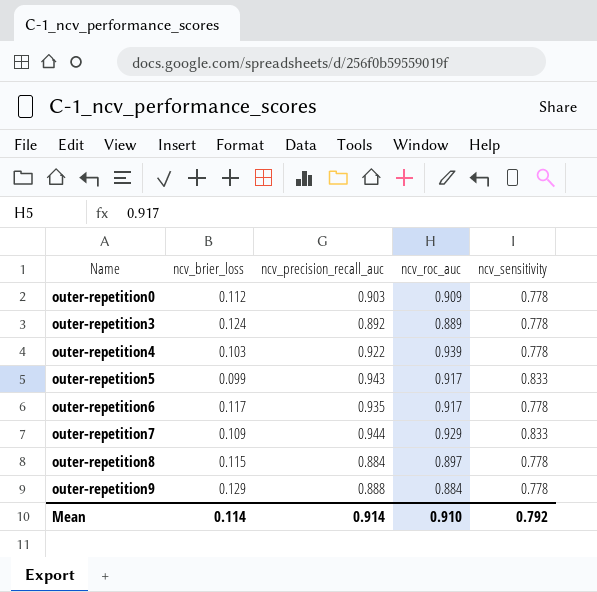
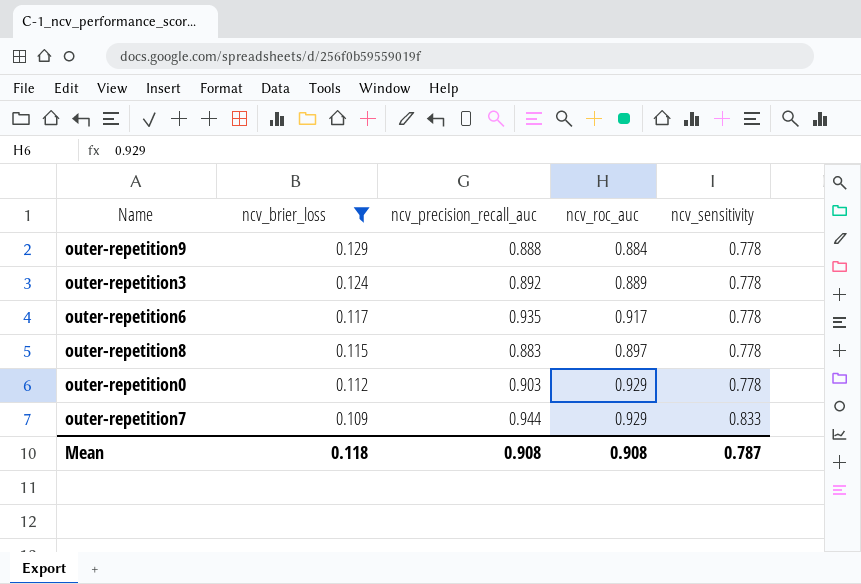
filter: none -> ncv_brier_loss >= 0.109
row order: Name ascending -> ncv_brier_loss descending
outer-repetition8 | ncv_precision_recall_auc: 0.884 -> 0.883
outer-repetition0 | ncv_roc_auc: 0.909 -> 0.929
Mean | ncv_brier_loss: 0.114 -> 0.118
Mean | ncv_precision_recall_auc: 0.914 -> 0.908
Mean | ncv_roc_auc: 0.910 -> 0.908
Mean | ncv_sensitivity: 0.792 -> 0.787

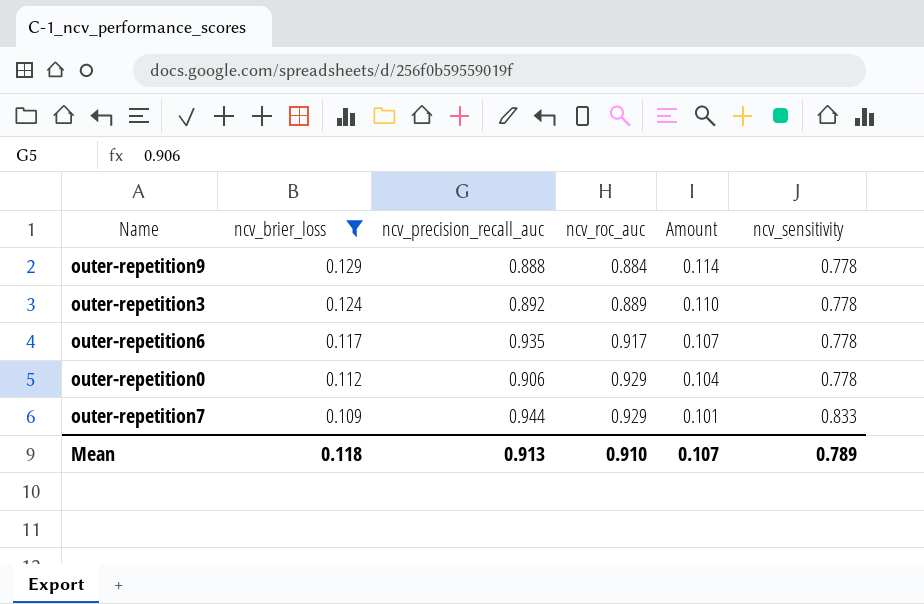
column Amount | formula: none -> [ncv_brier_loss] * [ncv_roc_auc]
row outer-repetition8: 0.115 | 0.883 | 0.897 | 0.778 -> none
outer-repetition0 | ncv_precision_recall_auc: 0.903 -> 0.906
Mean | ncv_precision_recall_auc: 0.908 -> 0.913
Mean | ncv_roc_auc: 0.908 -> 0.910
Mean | ncv_sensitivity: 0.787 -> 0.789

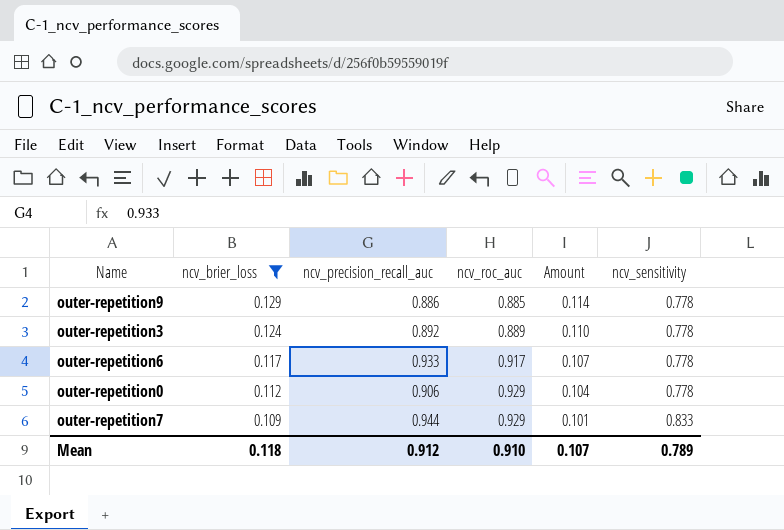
outer-repetition9 | ncv_precision_recall_auc: 0.888 -> 0.886
outer-repetition9 | ncv_roc_auc: 0.884 -> 0.885
outer-repetition6 | ncv_precision_recall_auc: 0.935 -> 0.933
Mean | ncv_precision_recall_auc: 0.913 -> 0.912

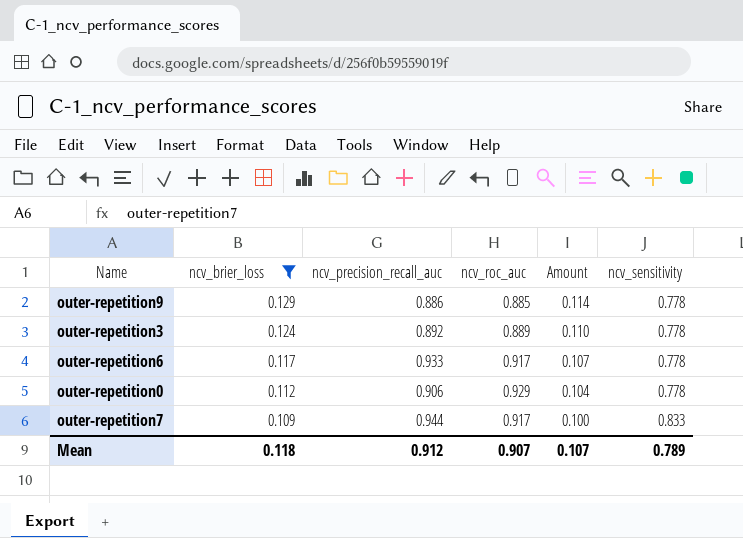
outer-repetition7 | ncv_roc_auc: 0.929 -> 0.917
outer-repetition7 | Amount: 0.101 -> 0.100
Mean | ncv_roc_auc: 0.910 -> 0.907

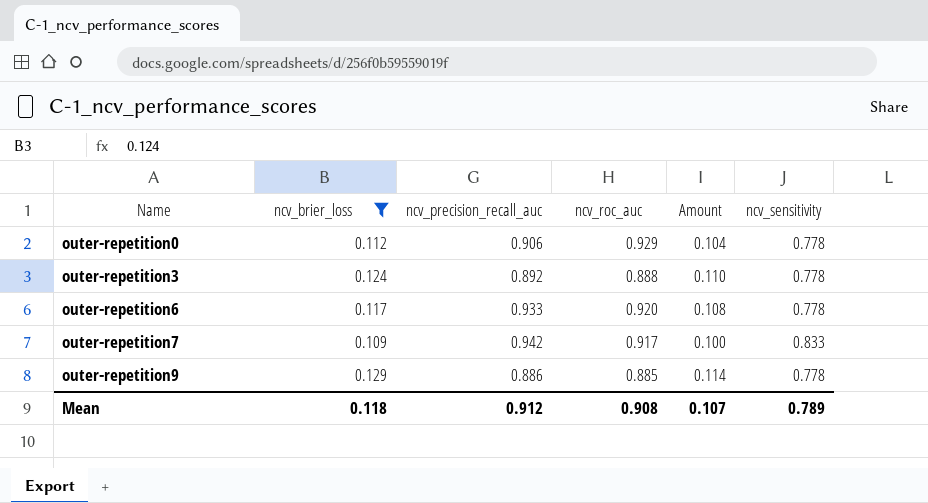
row order: ncv_brier_loss descending -> Name ascending
outer-repetition3 | ncv_roc_auc: 0.889 -> 0.888
outer-repetition6 | ncv_roc_auc: 0.917 -> 0.920
outer-repetition6 | Amount: 0.107 -> 0.108
outer-repetition7 | ncv_precision_recall_auc: 0.944 -> 0.942
Mean | ncv_roc_auc: 0.907 -> 0.908

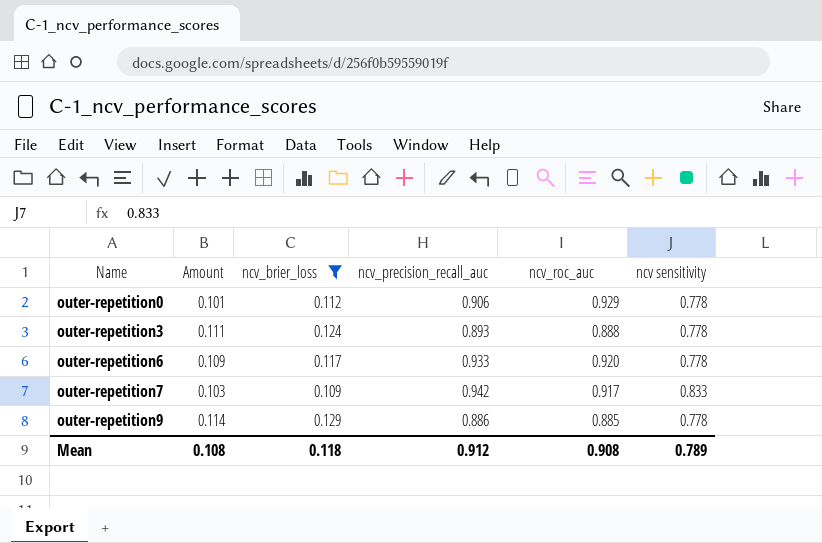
column Amount | formula: [ncv_brier_loss] * [ncv_roc_auc] -> [ncv_brier_loss] * [ncv_precision_recall_auc]
column Amount | position: 5 -> 2
column name: ncv_sensitivity -> ncv sensitivity
outer-repetition3 | ncv_precision_recall_auc: 0.892 -> 0.893
Mean | Amount: 0.107 -> 0.108

